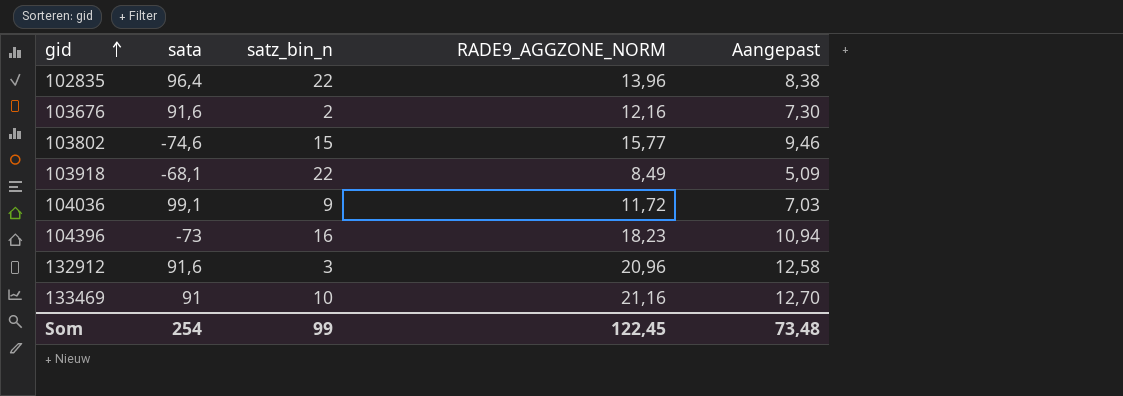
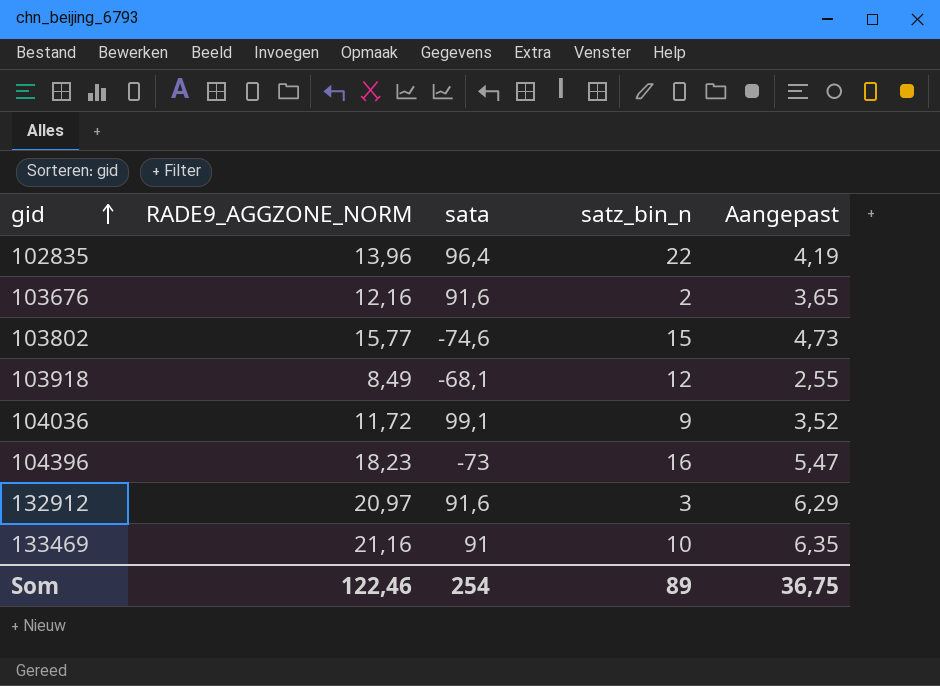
column RADE9_AGGZONE_NORM | position: 4 -> 2
column Aangepast | formula: [RADE9_AGGZONE_NORM] * 0,6 -> [RADE9_AGGZONE_NORM] * 0,3
103918 | satz_bin_n: 22 -> 12
132912 | RADE9_AGGZONE_NORM: 20,96 -> 20,97
Som | RADE9_AGGZONE_NORM: 122,45 -> 122,46
Som | satz_bin_n: 99 -> 89
Som | Aangepast: 73,48 -> 36,75

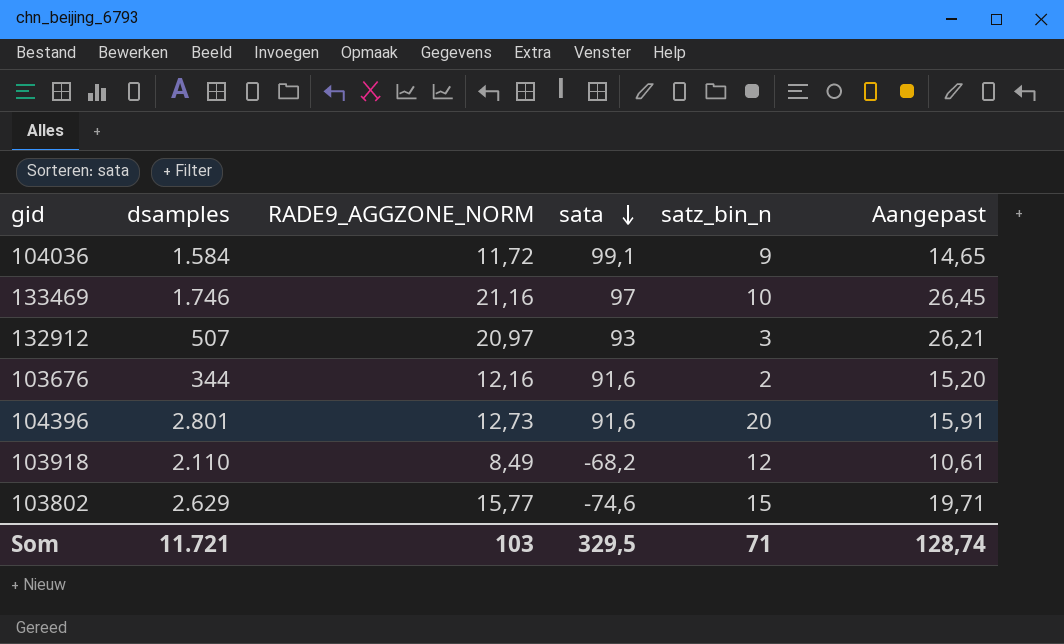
row order: gid ascending -> sata descending
column dsamples | position: none -> 2
column Aangepast | formula: [RADE9_AGGZONE_NORM] * 0,3 -> [RADE9_AGGZONE_NORM] * 1,25
row 102835: 13,96 | 96,4 | 22 | 4,19 -> none
133469 | sata: 91 -> 97
132912 | sata: 91,6 -> 93
104396 | RADE9_AGGZONE_NORM: 18,23 -> 12,73
104396 | sata: -73 -> 91,6
104396 | satz_bin_n: 16 -> 20
103918 | sata: -68,1 -> -68,2
Som | RADE9_AGGZONE_NORM: 122,46 -> 103
Som | sata: 254 -> 329,5
Som | satz_bin_n: 89 -> 71
Som | Aangepast: 36,75 -> 128,74

